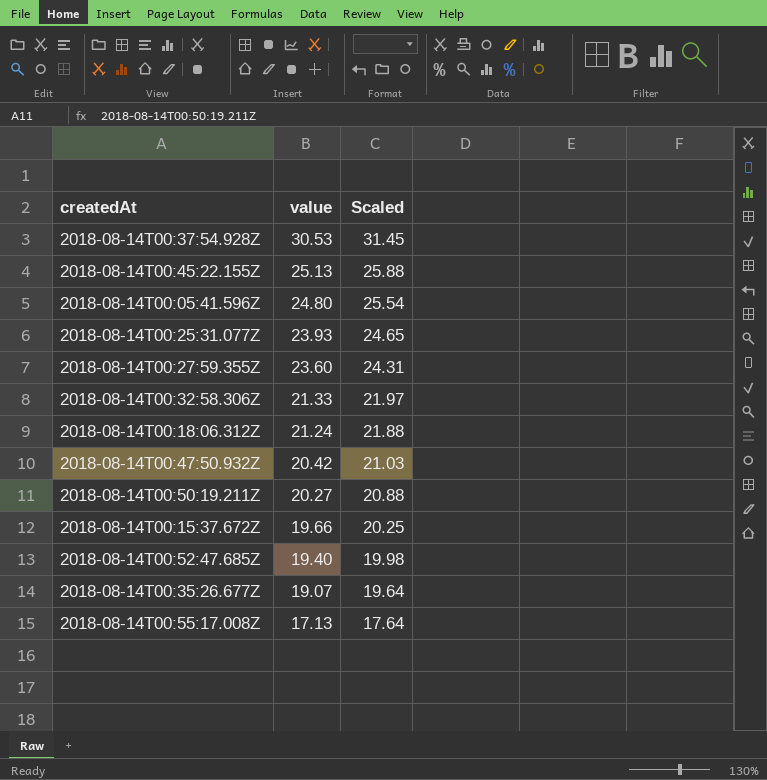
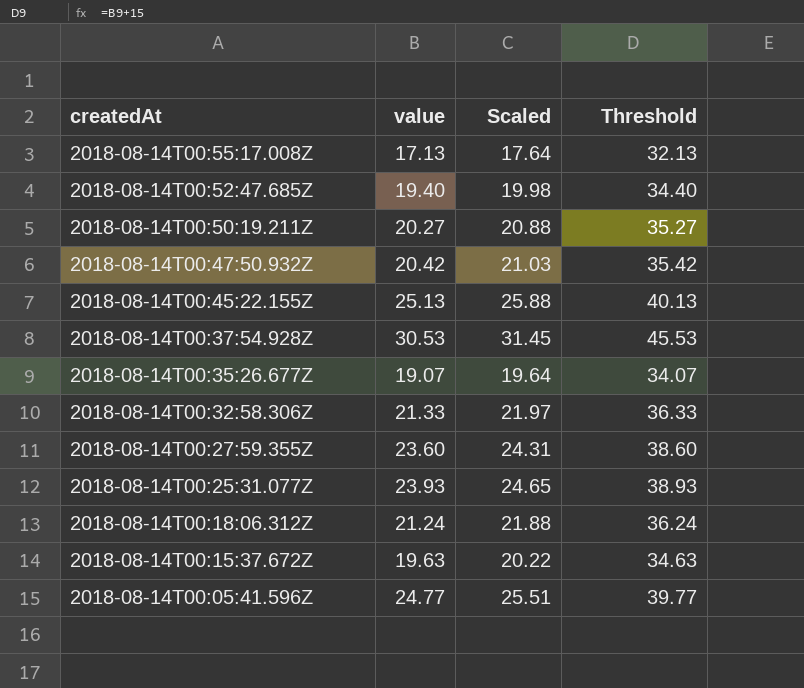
row order: value descending -> createdAt descending
column Threshold | formula: none -> [value] + 15
2018-08-14T00:15:37.672Z | value: 19.66 -> 19.63
2018-08-14T00:15:37.672Z | Scaled: 20.25 -> 20.22
2018-08-14T00:05:41.596Z | value: 24.80 -> 24.77
2018-08-14T00:05:41.596Z | Scaled: 25.54 -> 25.51

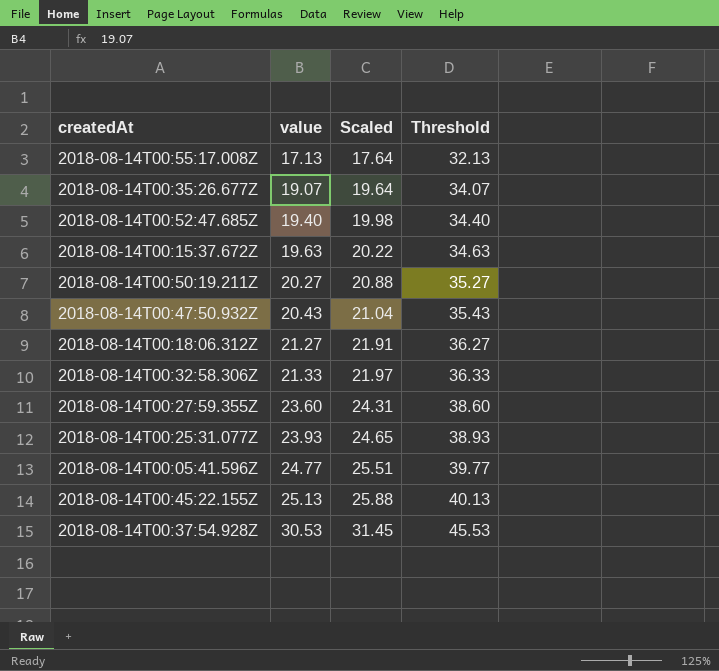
row order: createdAt descending -> value ascending
2018-08-14T00:47:50.932Z | value: 20.42 -> 20.43
2018-08-14T00:47:50.932Z | Scaled: 21.03 -> 21.04
2018-08-14T00:47:50.932Z | Threshold: 35.42 -> 35.43
2018-08-14T00:18:06.312Z | value: 21.24 -> 21.27
2018-08-14T00:18:06.312Z | Scaled: 21.88 -> 21.91
2018-08-14T00:18:06.312Z | Threshold: 36.24 -> 36.27

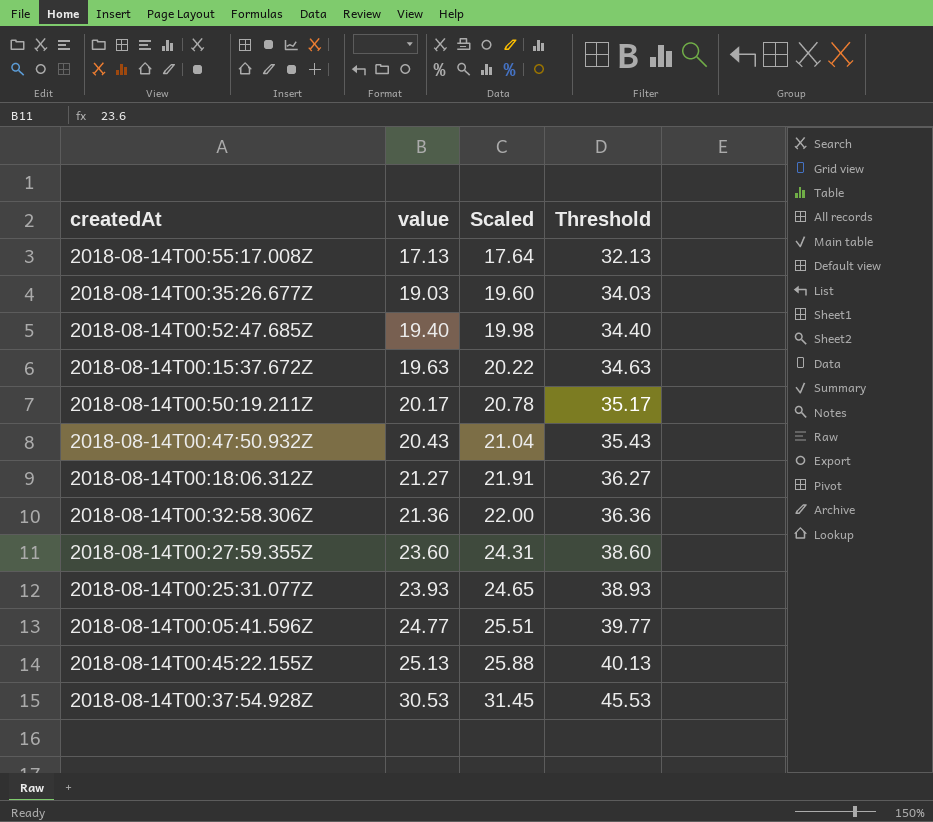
2018-08-14T00:35:26.677Z | value: 19.07 -> 19.03
2018-08-14T00:35:26.677Z | Scaled: 19.64 -> 19.60
2018-08-14T00:35:26.677Z | Threshold: 34.07 -> 34.03
2018-08-14T00:50:19.211Z | value: 20.27 -> 20.17
2018-08-14T00:50:19.211Z | Scaled: 20.88 -> 20.78
2018-08-14T00:50:19.211Z | Threshold: 35.27 -> 35.17
2018-08-14T00:32:58.306Z | value: 21.33 -> 21.36
2018-08-14T00:32:58.306Z | Scaled: 21.97 -> 22.00
2018-08-14T00:32:58.306Z | Threshold: 36.33 -> 36.36

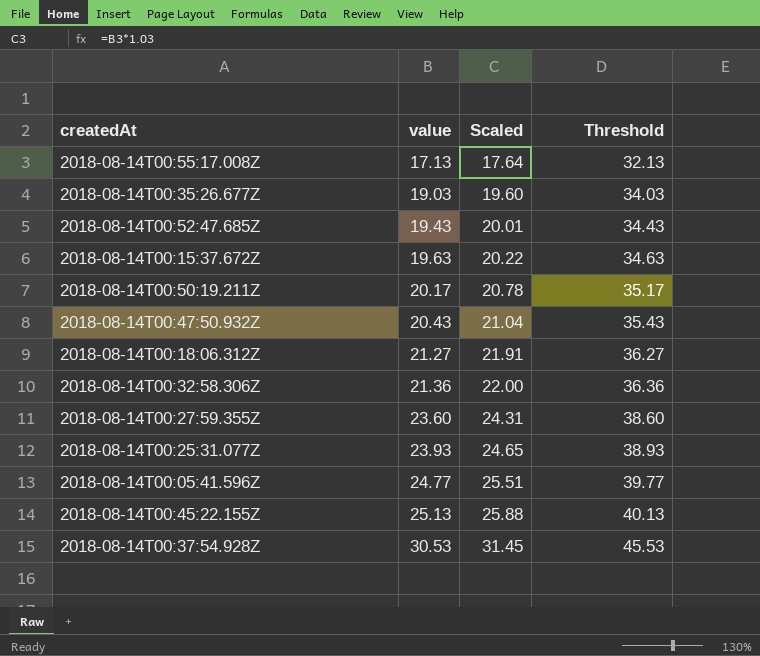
2018-08-14T00:52:47.685Z | value: 19.40 -> 19.43
2018-08-14T00:52:47.685Z | Scaled: 19.98 -> 20.01
2018-08-14T00:52:47.685Z | Threshold: 34.40 -> 34.43

